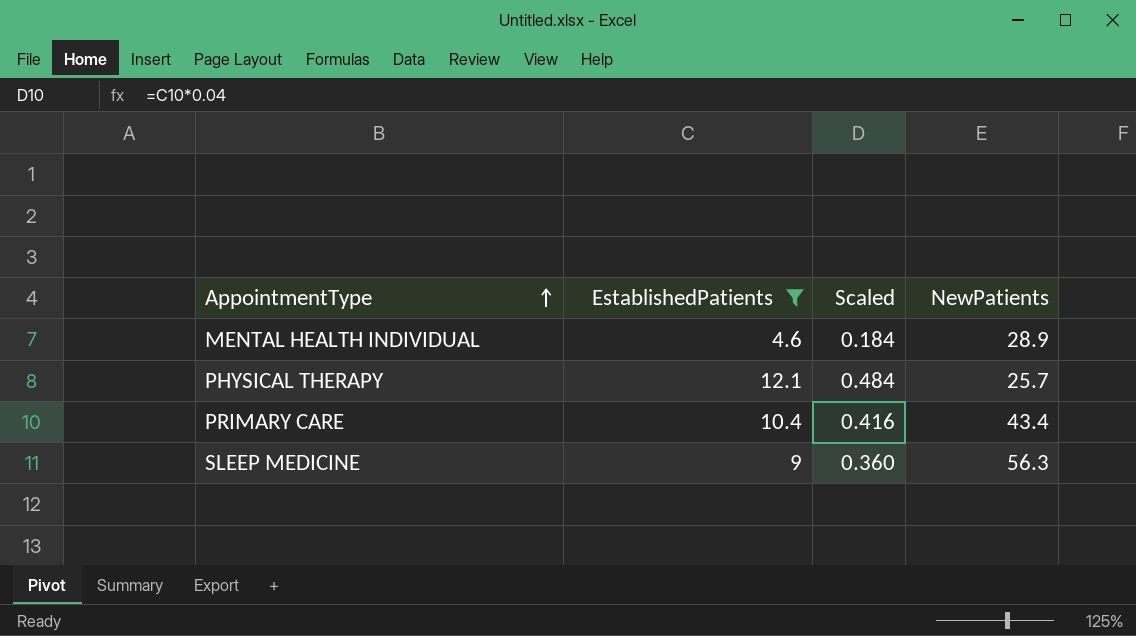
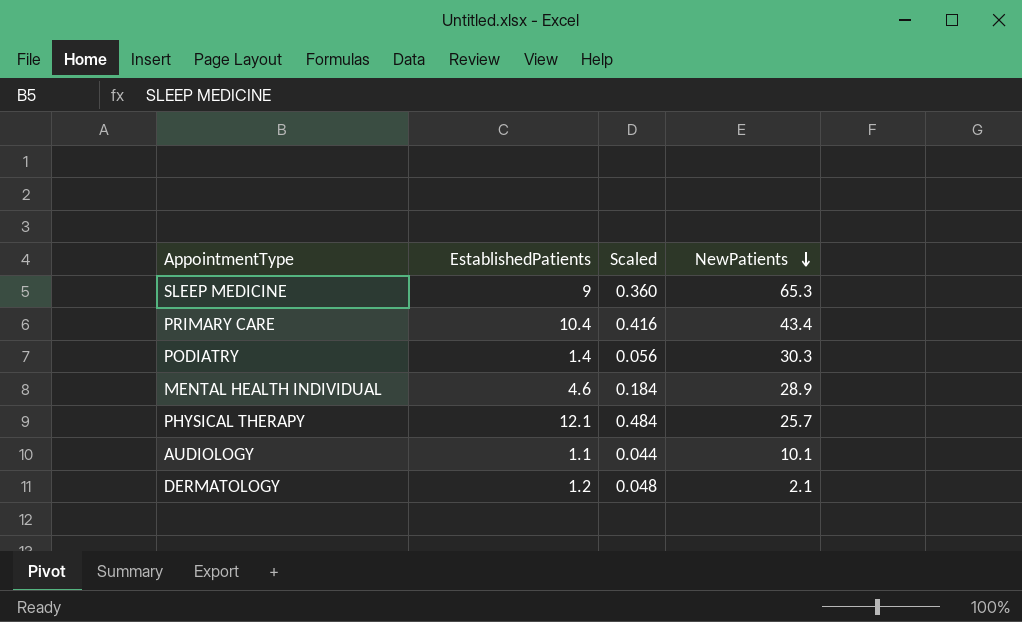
filter: EstablishedPatients >= 4.6 -> none
row order: AppointmentType ascending -> NewPatients descending
SLEEP MEDICINE | NewPatients: 56.3 -> 65.3

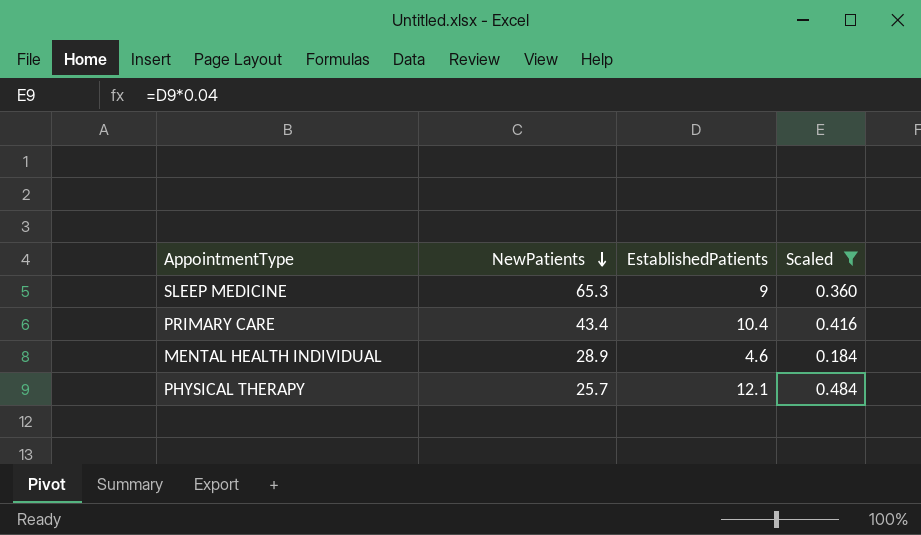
filter: none -> Scaled >= 0.184
column NewPatients | position: 4 -> 2

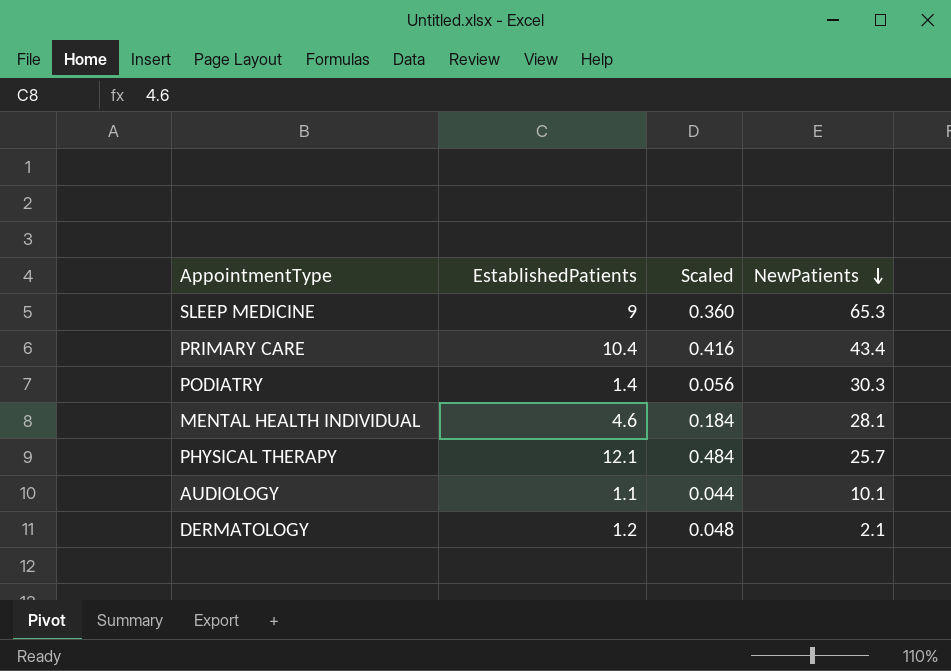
filter: Scaled >= 0.184 -> none
column NewPatients | position: 2 -> 4
MENTAL HEALTH INDIVIDUAL | NewPatients: 28.9 -> 28.1

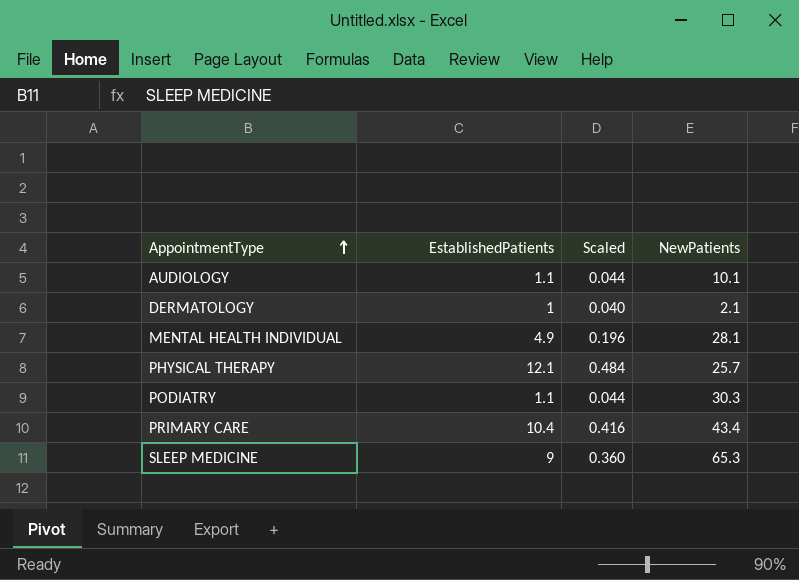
row order: NewPatients descending -> AppointmentType ascending
DERMATOLOGY | EstablishedPatients: 1.2 -> 1
DERMATOLOGY | Scaled: 0.048 -> 0.040
MENTAL HEALTH INDIVIDUAL | EstablishedPatients: 4.6 -> 4.9
MENTAL HEALTH INDIVIDUAL | Scaled: 0.184 -> 0.196
PODIATRY | EstablishedPatients: 1.4 -> 1.1
PODIATRY | Scaled: 0.056 -> 0.044

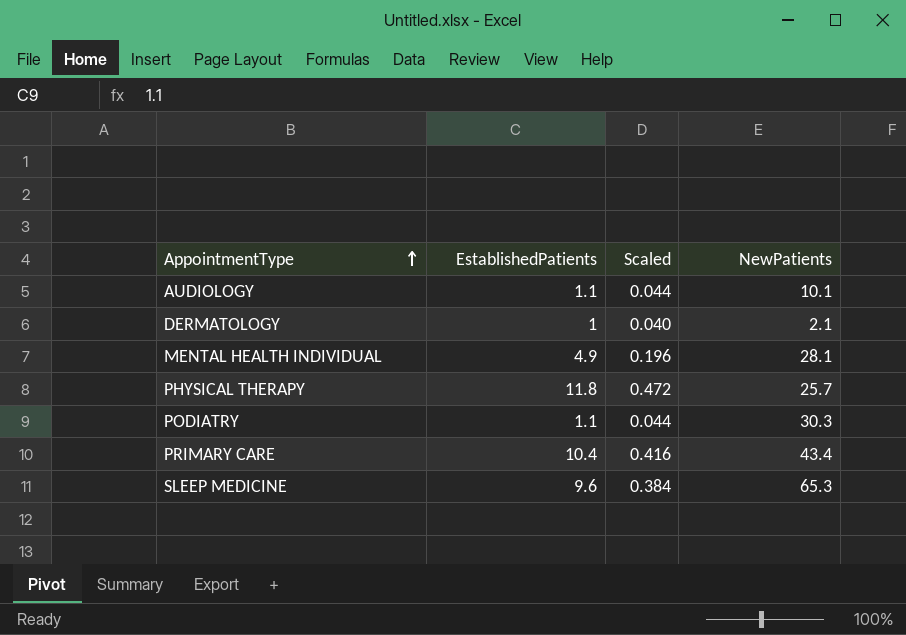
PHYSICAL THERAPY | EstablishedPatients: 12.1 -> 11.8
PHYSICAL THERAPY | Scaled: 0.484 -> 0.472
SLEEP MEDICINE | EstablishedPatients: 9 -> 9.6
SLEEP MEDICINE | Scaled: 0.360 -> 0.384

